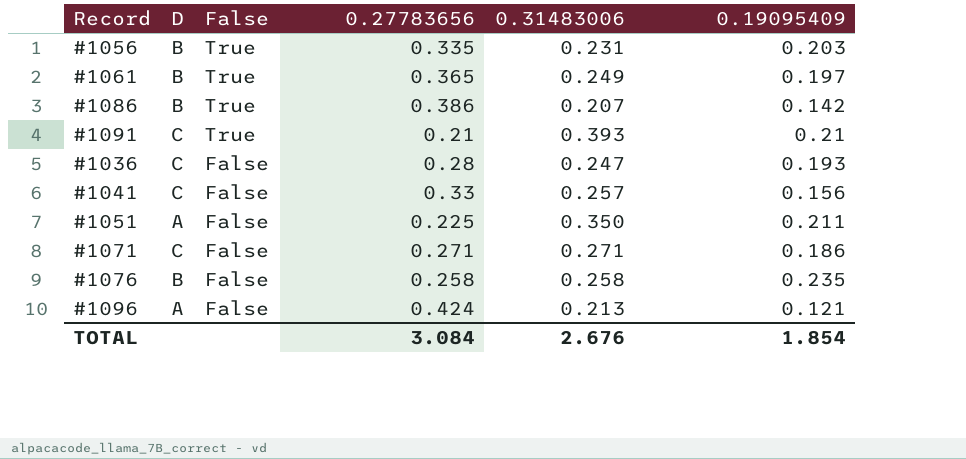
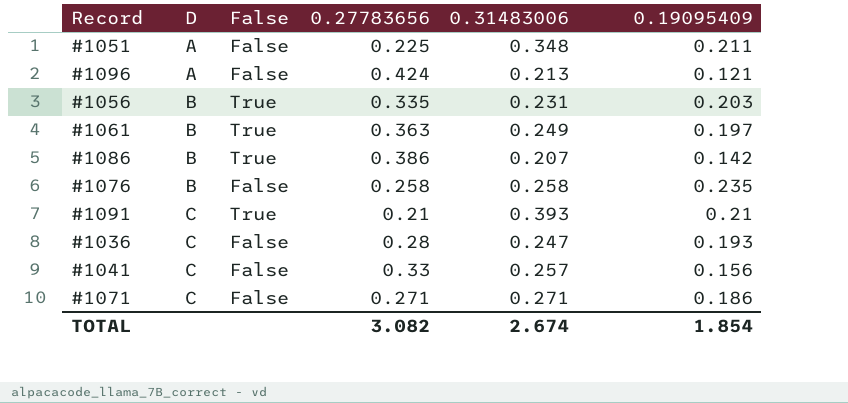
row order: False descending -> D ascending
#1051 | 0.31483006: 0.350 -> 0.348
#1061 | 0.27783656: 0.365 -> 0.363
TOTAL | 0.27783656: 3.084 -> 3.082
TOTAL | 0.31483006: 2.676 -> 2.674

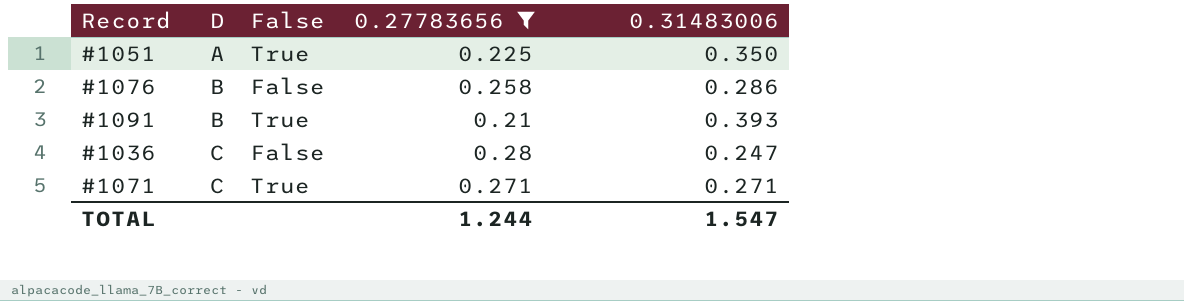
filter: none -> 0.27783656 <= 0.28
column 0.19095409 | position: 6 -> none
#1051 | False: False -> True
#1051 | 0.31483006: 0.348 -> 0.350
#1076 | 0.31483006: 0.258 -> 0.286
#1091 | D: C -> B
#1071 | False: False -> True
TOTAL | 0.27783656: 3.082 -> 1.244
TOTAL | 0.31483006: 2.674 -> 1.547

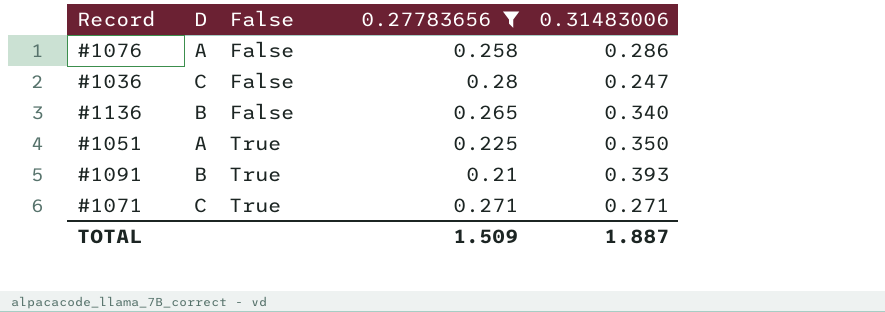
row order: D ascending -> False ascending
#1076 | D: B -> A
row #1136: none -> B | False | 0.265 | 0.340
TOTAL | 0.27783656: 1.244 -> 1.509
TOTAL | 0.31483006: 1.547 -> 1.887

